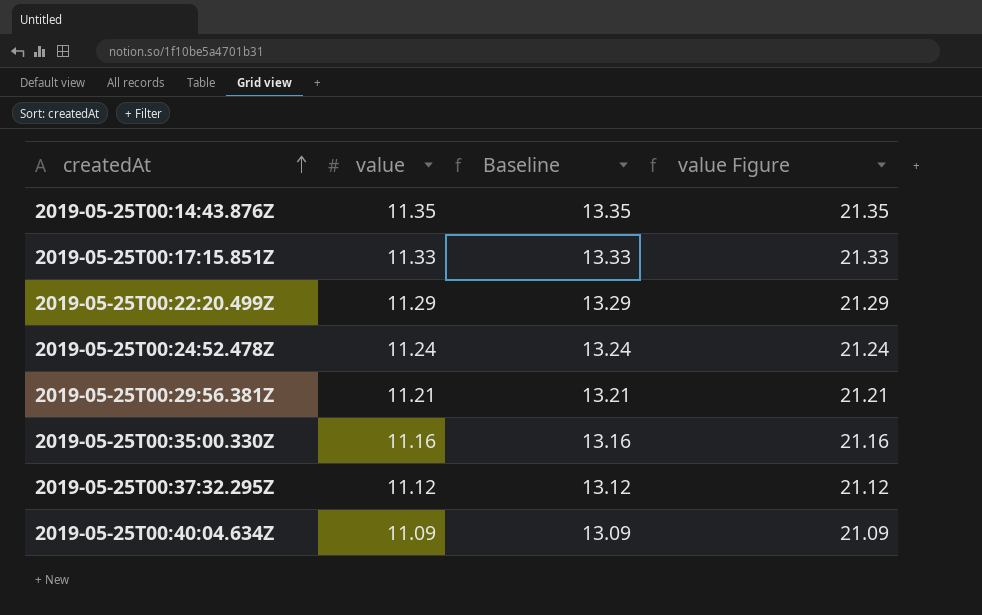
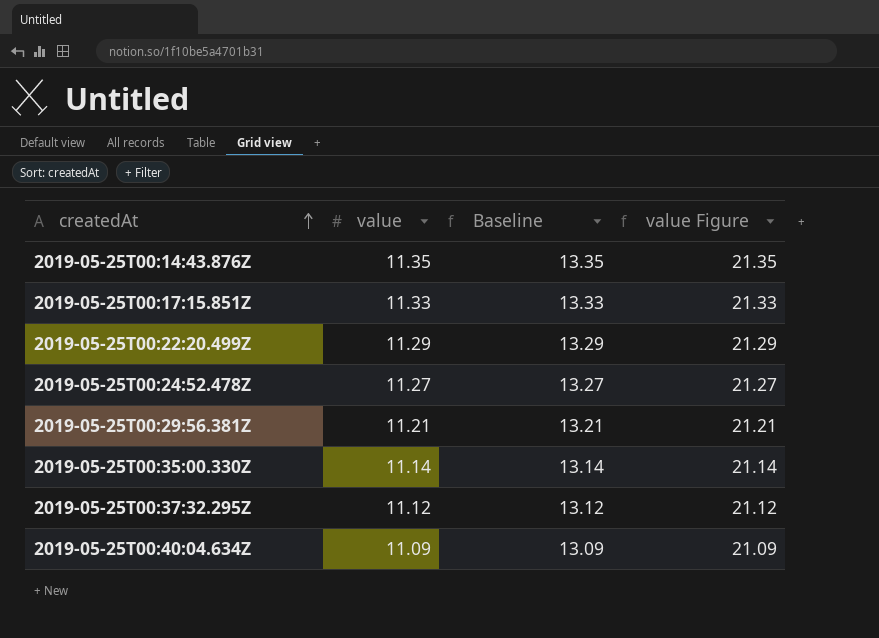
2019-05-25T00:24:52.478Z | value: 11.24 -> 11.27
2019-05-25T00:24:52.478Z | Baseline: 13.24 -> 13.27
2019-05-25T00:24:52.478Z | value Figure: 21.24 -> 21.27
2019-05-25T00:35:00.330Z | value: 11.16 -> 11.14
2019-05-25T00:35:00.330Z | Baseline: 13.16 -> 13.14
2019-05-25T00:35:00.330Z | value Figure: 21.16 -> 21.14

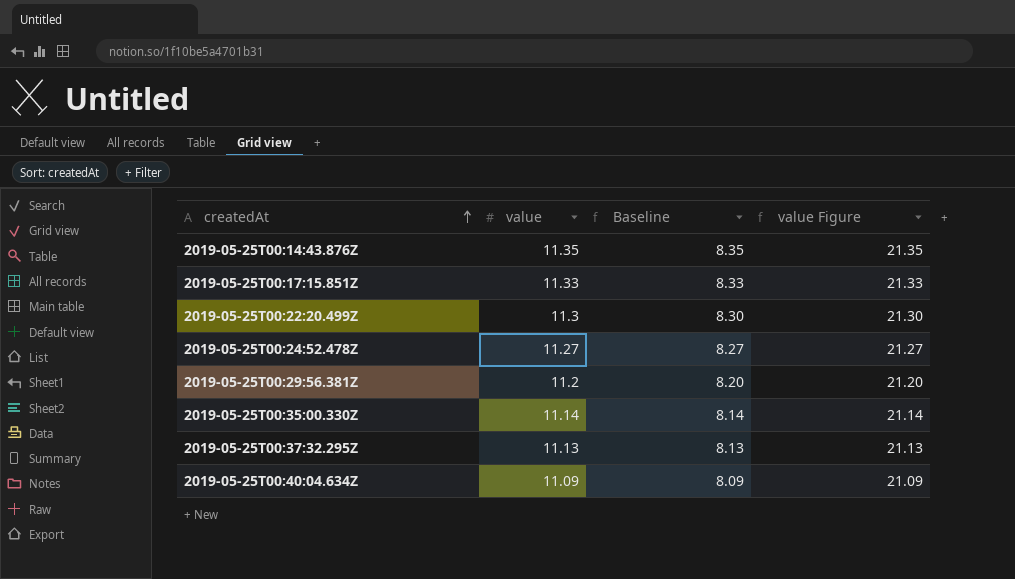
column Baseline | formula: [value] + 2 -> [value] - 3
2019-05-25T00:22:20.499Z | value: 11.29 -> 11.3
2019-05-25T00:22:20.499Z | value Figure: 21.29 -> 21.30
2019-05-25T00:29:56.381Z | value: 11.21 -> 11.2
2019-05-25T00:29:56.381Z | value Figure: 21.21 -> 21.20
2019-05-25T00:37:32.295Z | value: 11.12 -> 11.13
2019-05-25T00:37:32.295Z | value Figure: 21.12 -> 21.13

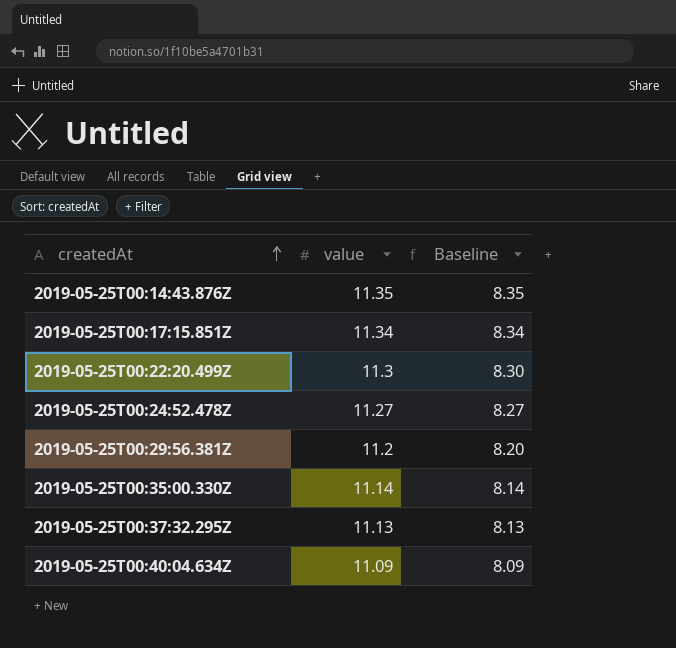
column value Figure | formula: [value] + 10 -> none
2019-05-25T00:17:15.851Z | value: 11.33 -> 11.34
2019-05-25T00:17:15.851Z | Baseline: 8.33 -> 8.34

